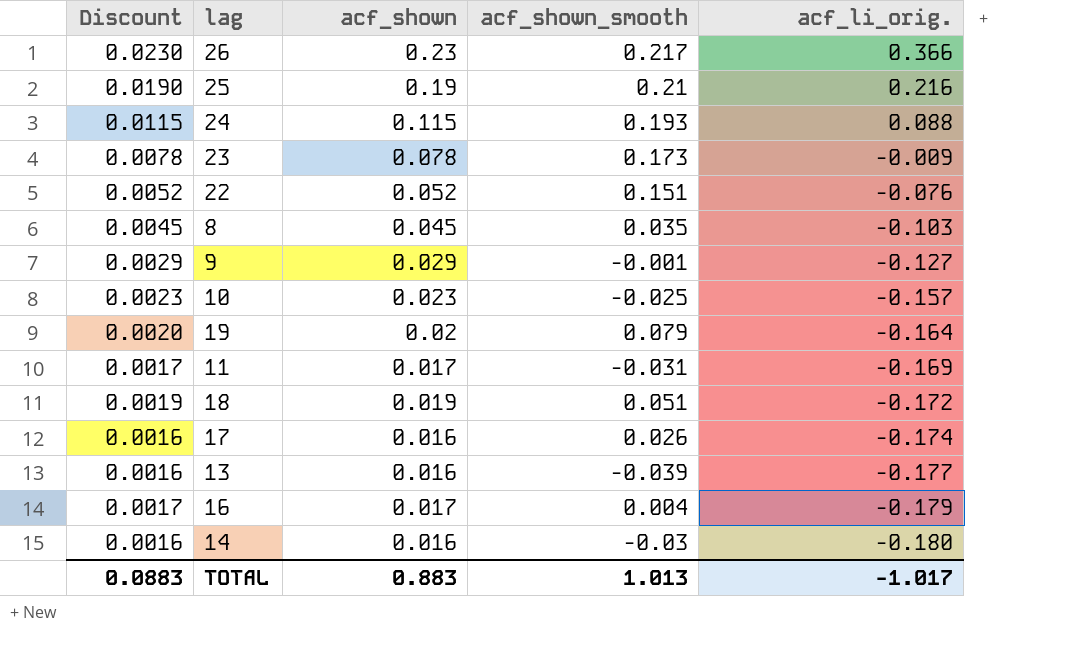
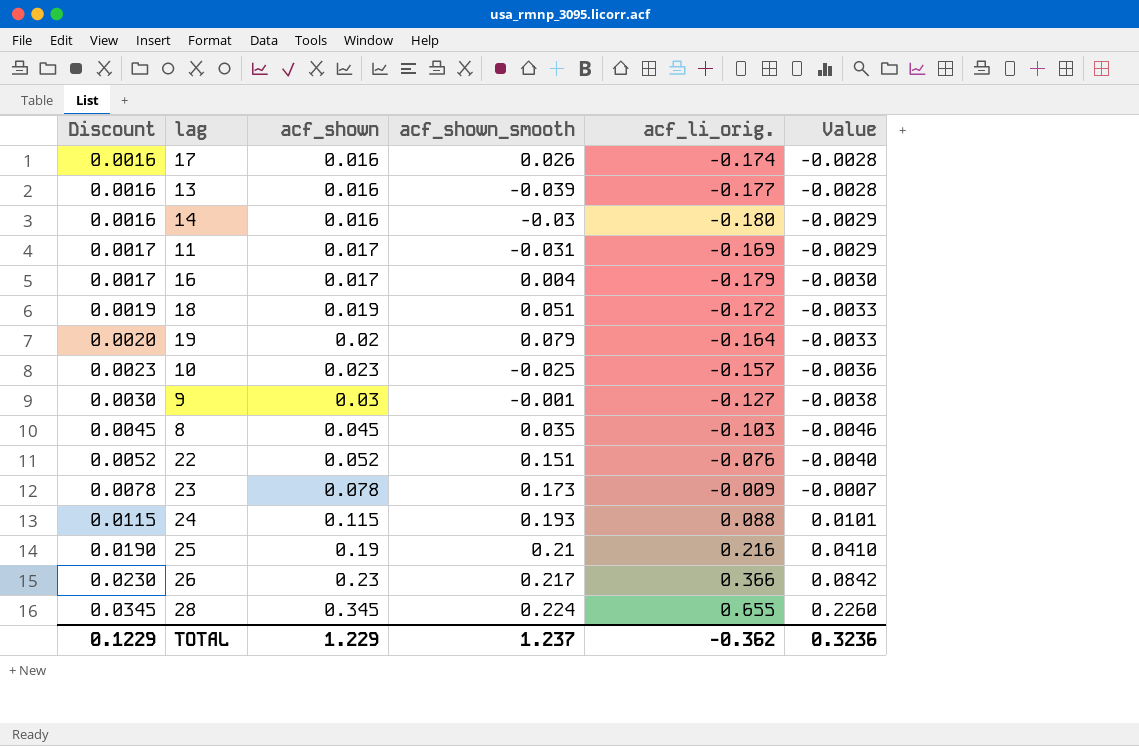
row order: acf_li_orig. descending -> Discount ascending
column Value | formula: none -> [acf_shown] * [acf_li_orig.]
9 | Discount: 0.0029 -> 0.0030
9 | acf_shown: 0.029 -> 0.03
row 28: none -> 0.0345 | 0.345 | 0.224 | 0.655 | 0.2260
TOTAL | Discount: 0.0883 -> 0.1229
TOTAL | acf_shown: 0.883 -> 1.229
TOTAL | acf_shown_smooth: 1.013 -> 1.237
TOTAL | acf_li_orig.: -1.017 -> -0.362

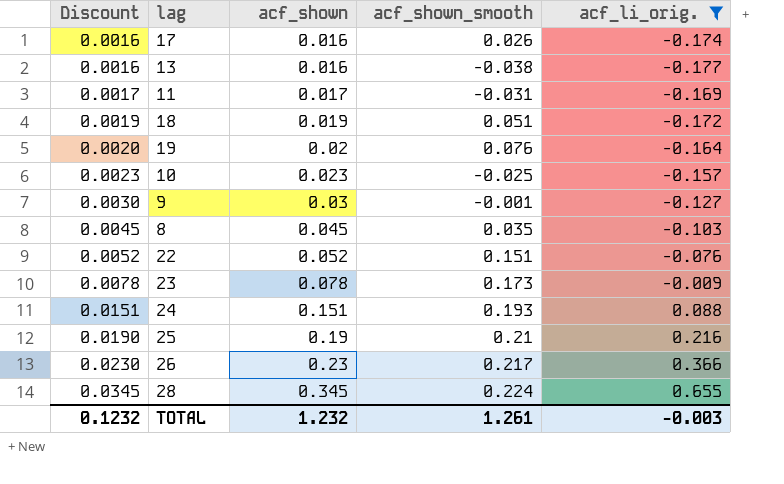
filter: none -> acf_li_orig. >= -0.177
column Value | formula: [acf_shown] * [acf_li_orig.] -> none
13 | acf_shown_smooth: -0.039 -> -0.038
19 | acf_shown_smooth: 0.079 -> 0.076
24 | Discount: 0.0115 -> 0.0151
24 | acf_shown: 0.115 -> 0.151
TOTAL | Discount: 0.1229 -> 0.1232
TOTAL | acf_shown: 1.229 -> 1.232
TOTAL | acf_shown_smooth: 1.237 -> 1.261
TOTAL | acf_li_orig.: -0.362 -> -0.003

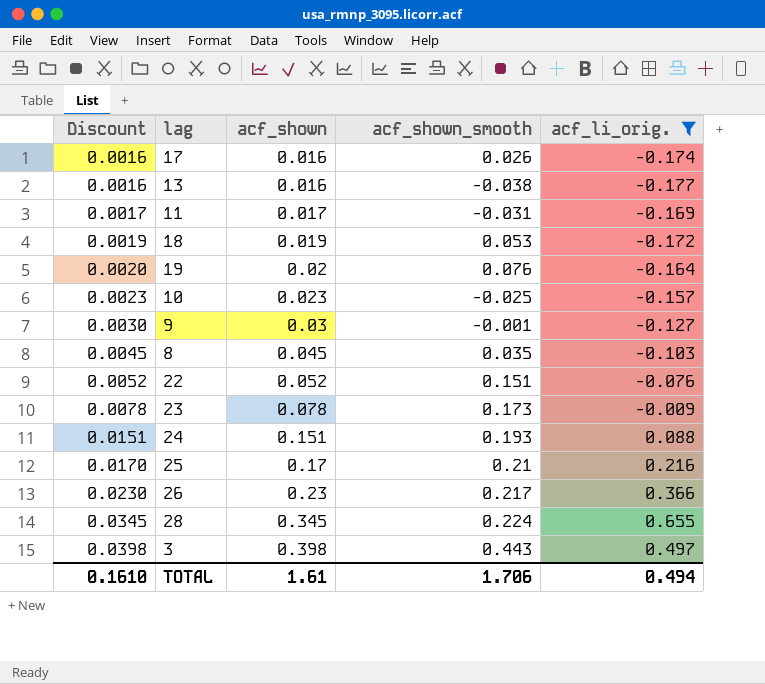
18 | acf_shown_smooth: 0.051 -> 0.053
25 | Discount: 0.0190 -> 0.0170
25 | acf_shown: 0.19 -> 0.17
row 3: none -> 0.0398 | 0.398 | 0.443 | 0.497
TOTAL | Discount: 0.1232 -> 0.1610
TOTAL | acf_shown: 1.232 -> 1.61
TOTAL | acf_shown_smooth: 1.261 -> 1.706
TOTAL | acf_li_orig.: -0.003 -> 0.494

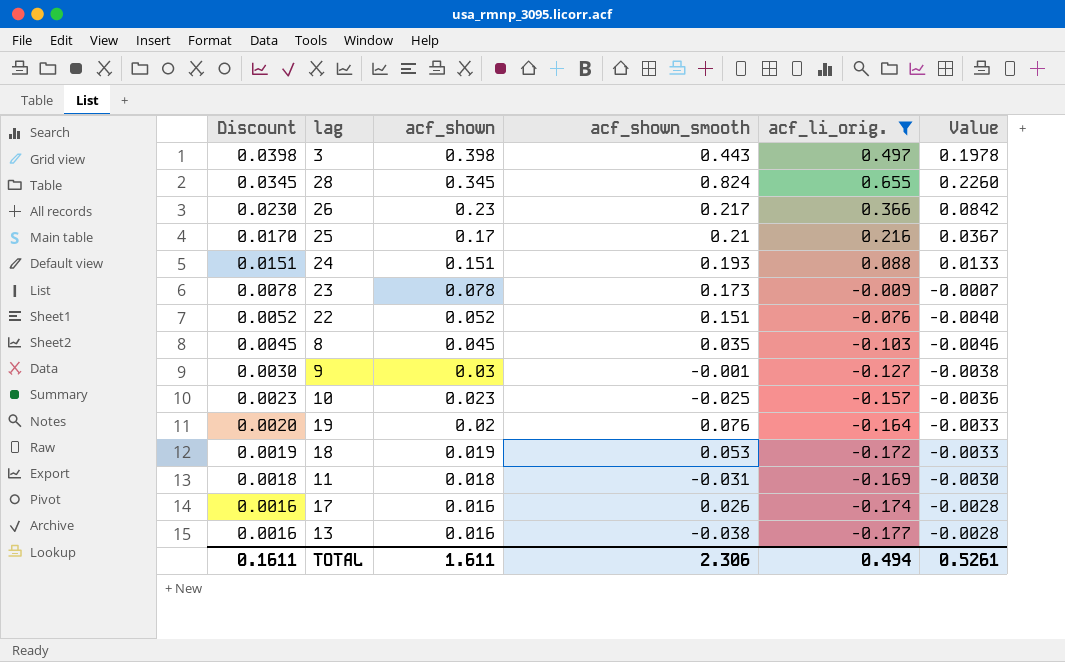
row order: Discount ascending -> Discount descending
column Value | formula: none -> [acf_shown] * [acf_li_orig.]
28 | acf_shown_smooth: 0.224 -> 0.824
11 | Discount: 0.0017 -> 0.0018
11 | acf_shown: 0.017 -> 0.018
TOTAL | Discount: 0.1610 -> 0.1611
TOTAL | acf_shown: 1.61 -> 1.611
TOTAL | acf_shown_smooth: 1.706 -> 2.306

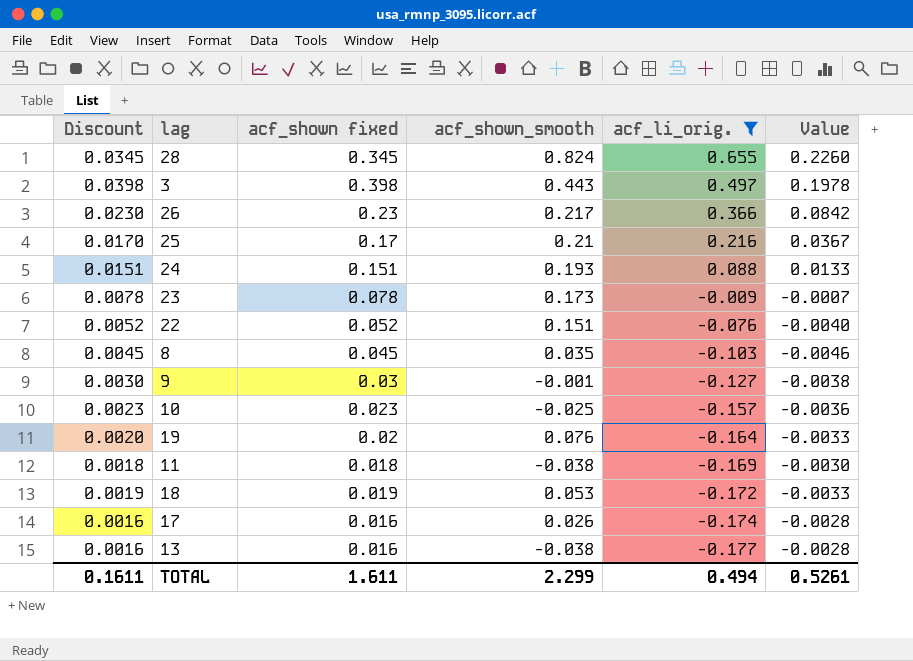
row order: Discount descending -> acf_li_orig. descending
column name: acf_shown -> acf_shown fixed
11 | acf_shown_smooth: -0.031 -> -0.038
TOTAL | acf_shown_smooth: 2.306 -> 2.299

